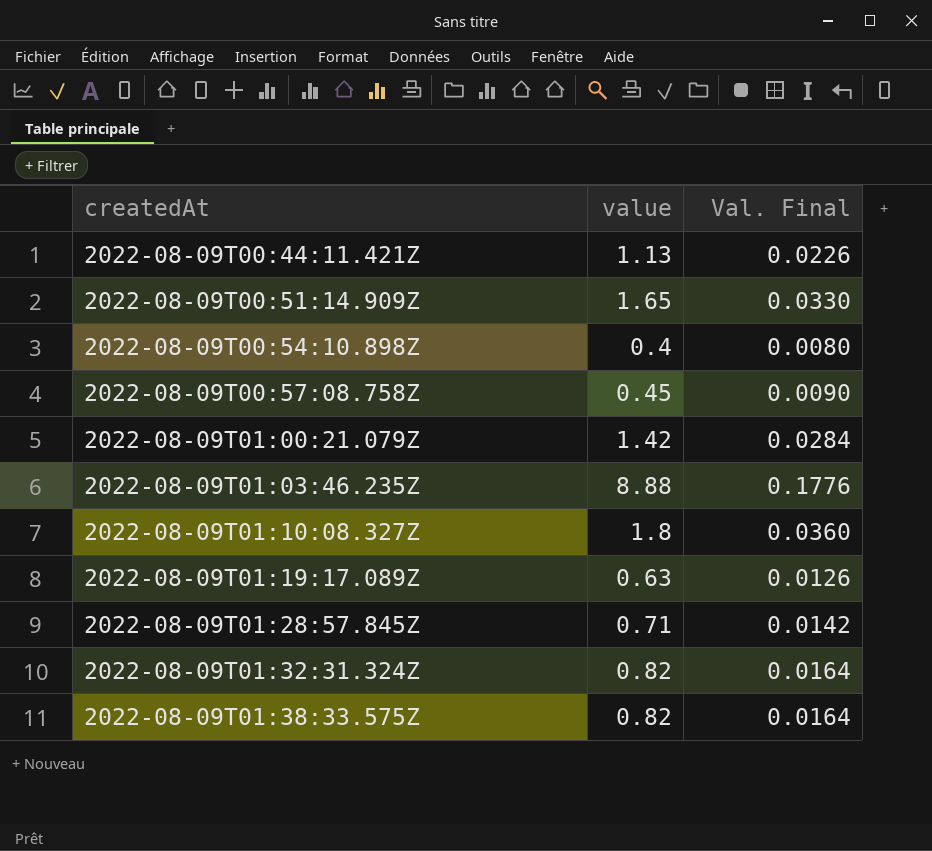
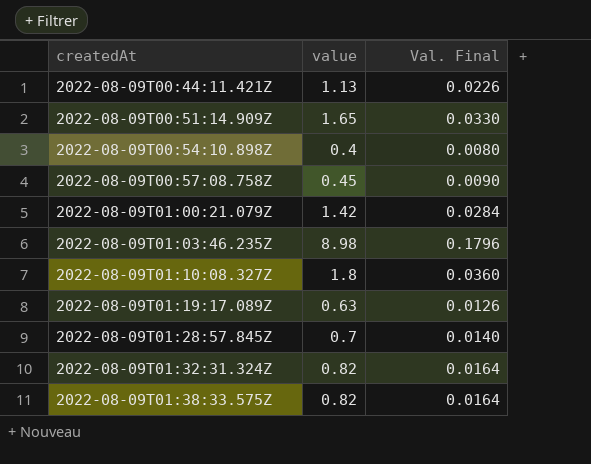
2022-08-09T01:03:46.235Z | value: 8.88 -> 8.98
2022-08-09T01:03:46.235Z | Val. Final: 0.1776 -> 0.1796
2022-08-09T01:28:57.845Z | value: 0.71 -> 0.7
2022-08-09T01:28:57.845Z | Val. Final: 0.0142 -> 0.0140

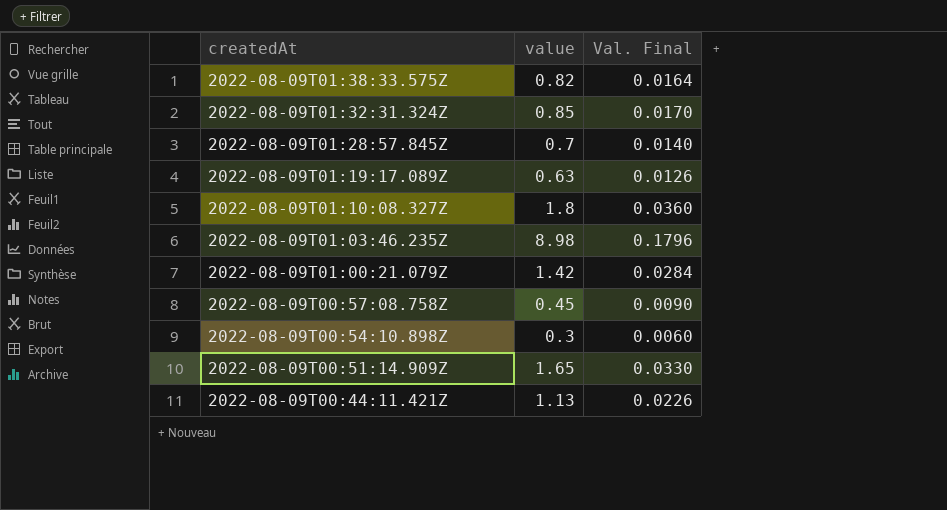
row order: createdAt ascending -> createdAt descending
2022-08-09T01:32:31.324Z | value: 0.82 -> 0.85
2022-08-09T01:32:31.324Z | Val. Final: 0.0164 -> 0.0170
2022-08-09T00:54:10.898Z | value: 0.4 -> 0.3
2022-08-09T00:54:10.898Z | Val. Final: 0.0080 -> 0.0060

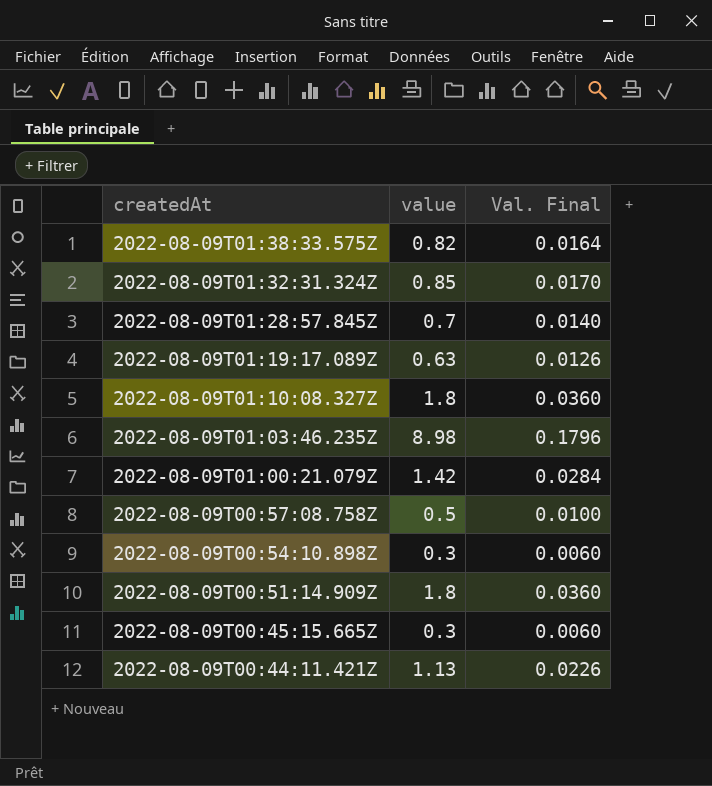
2022-08-09T00:57:08.758Z | value: 0.45 -> 0.5
2022-08-09T00:57:08.758Z | Val. Final: 0.0090 -> 0.0100
2022-08-09T00:51:14.909Z | value: 1.65 -> 1.8
2022-08-09T00:51:14.909Z | Val. Final: 0.0330 -> 0.0360
row 2022-08-09T00:45:15.665Z: none -> 0.3 | 0.0060

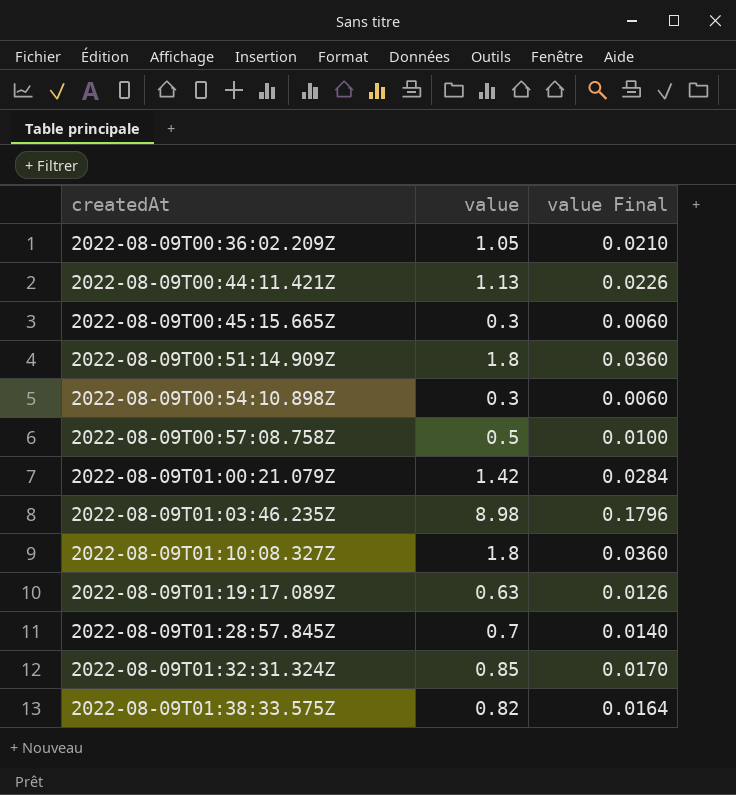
row order: createdAt descending -> createdAt ascending
column name: Val. Final -> value Final
row 2022-08-09T00:36:02.209Z: none -> 1.05 | 0.0210

